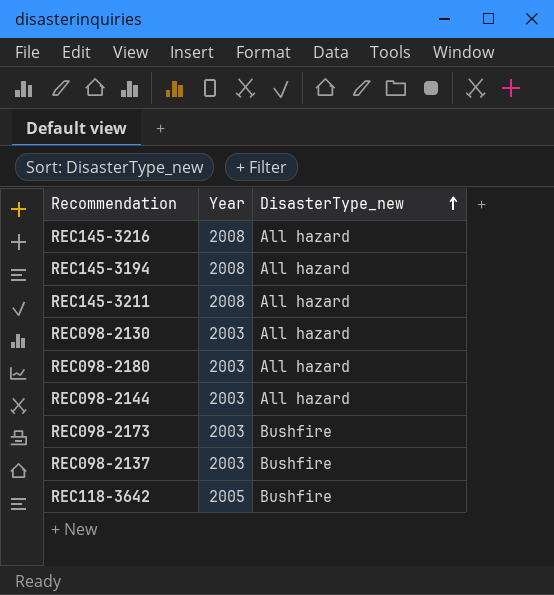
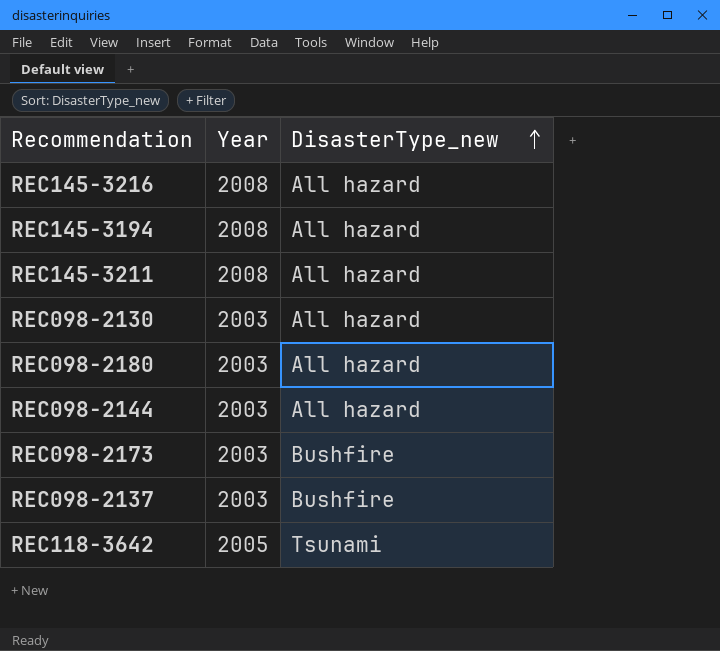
REC118-3642 | DisasterType_new: Bushfire -> Tsunami

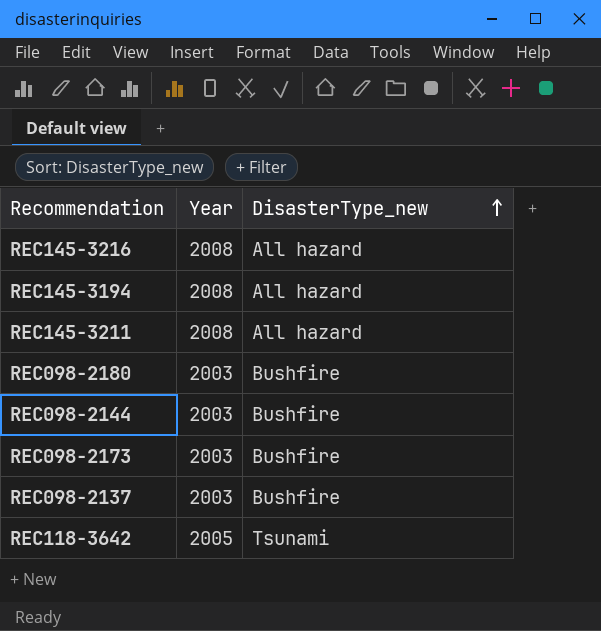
row REC098-2130: 2003 | All hazard -> none
REC098-2180 | DisasterType_new: All hazard -> Bushfire
REC098-2144 | DisasterType_new: All hazard -> Bushfire

